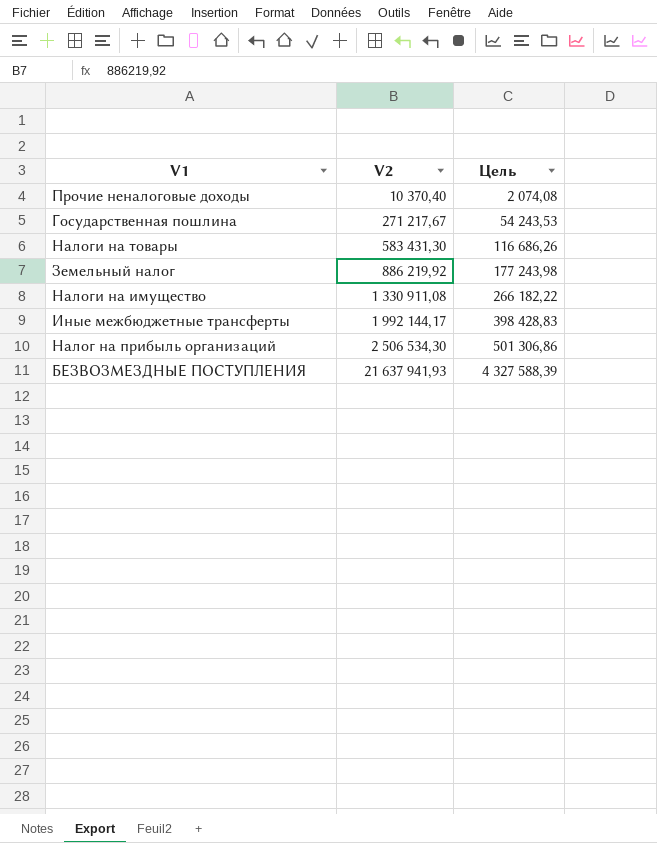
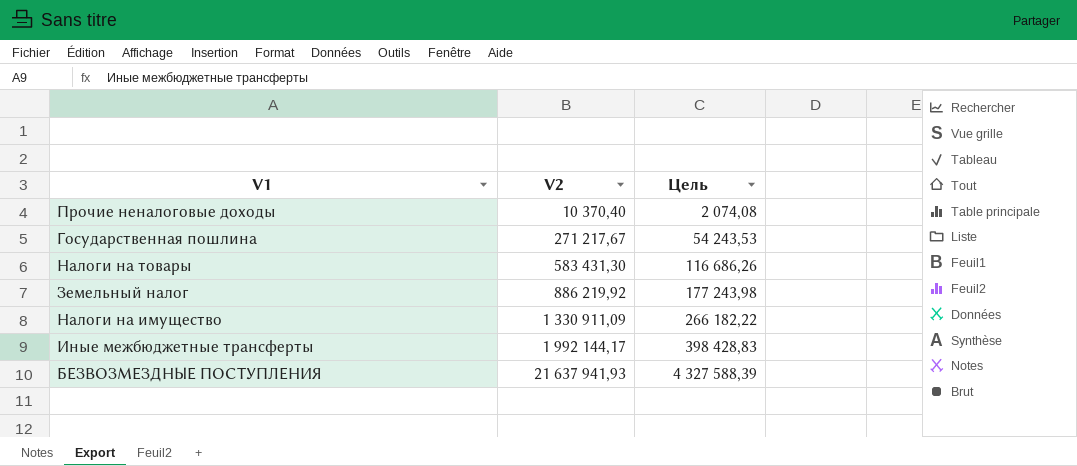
row Налог на прибыль организаций: 2 506 534,30 | 501 306,86 -> none
Налоги на имущество | V2: 1 330 911,08 -> 1 330 911,09

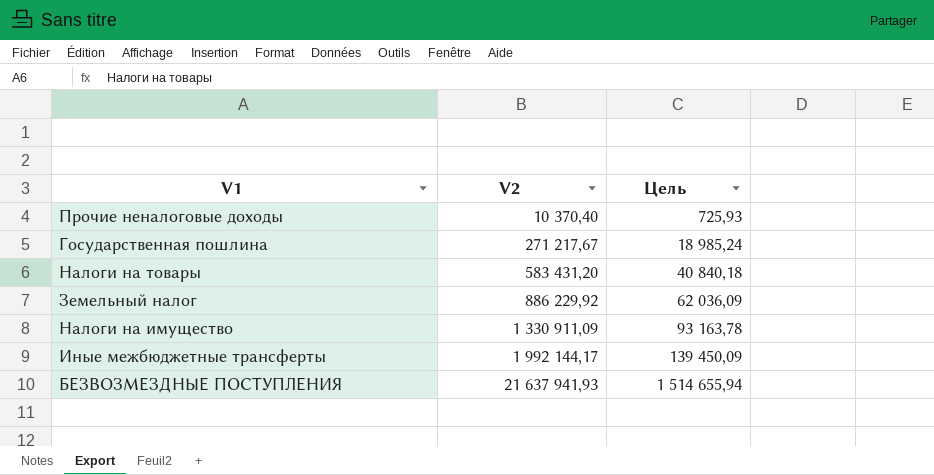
column Цель | formula: [V2] * 0,2 -> [V2] * 0,07
Налоги на товары | V2: 583 431,30 -> 583 431,20
Земельный налог | V2: 886 219,92 -> 886 229,92

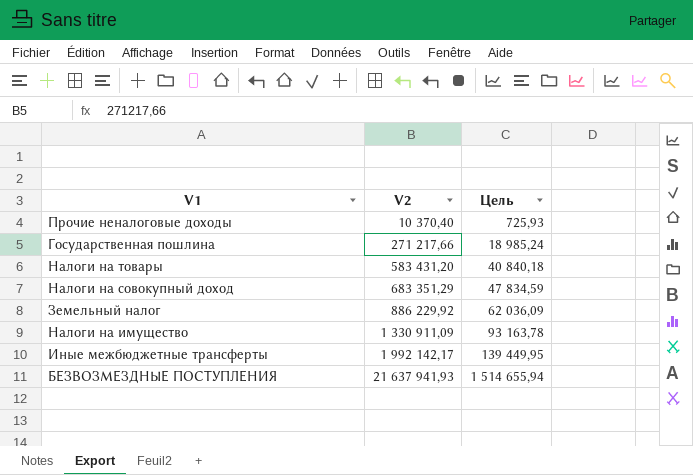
Государственная пошлина | V2: 271 217,67 -> 271 217,66
row Налоги на совокупный доход: none -> 683 351,29 | 47 834,59
Иные межбюджетные трансферты | V2: 1 992 144,17 -> 1 992 142,17
Иные межбюджетные трансферты | Цель: 139 450,09 -> 139 449,95

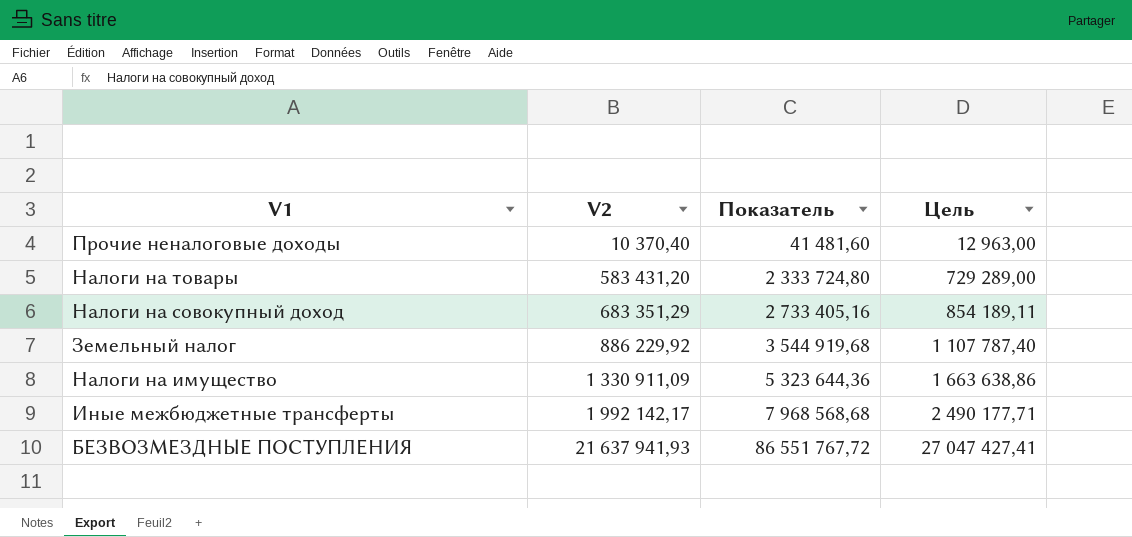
column Показатель | formula: none -> [V2] * 4
column Цель | formula: [V2] * 0,07 -> [V2] * 1,25
row Государственная пошлина: 271 217,66 | 18 985,24 -> none

